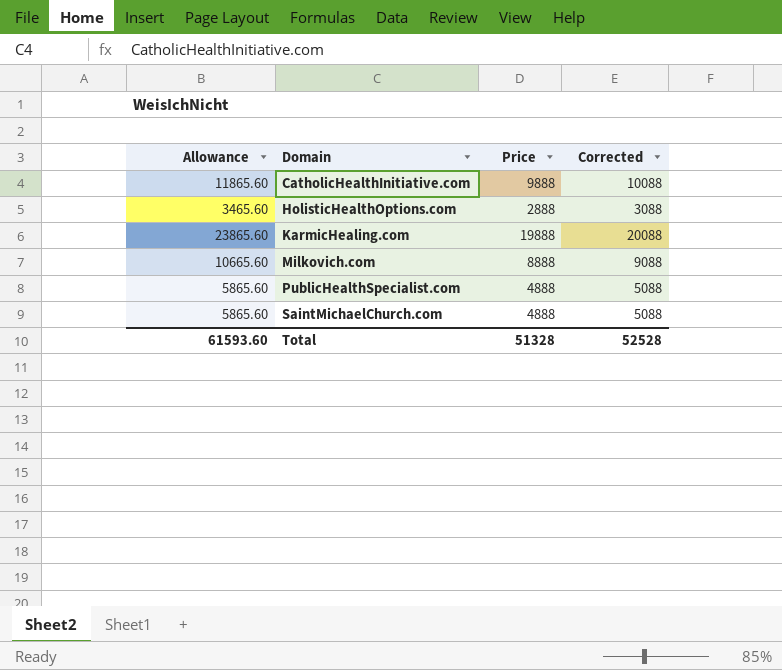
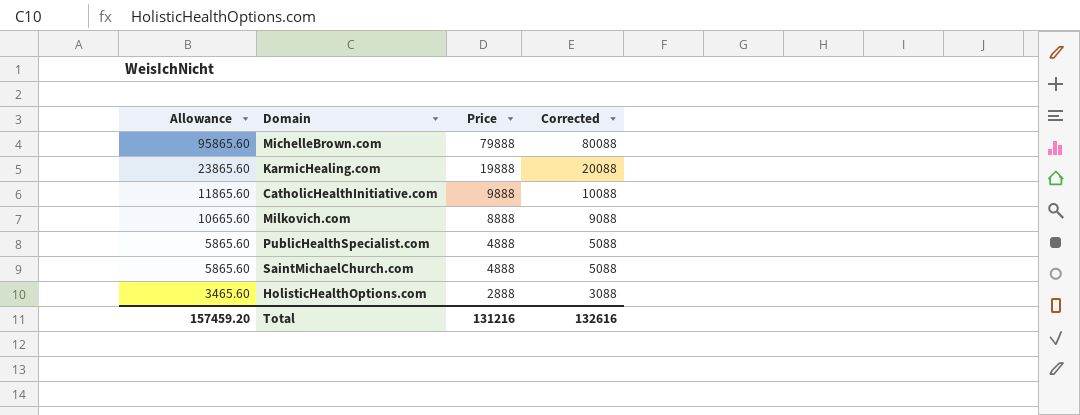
row order: Domain ascending -> Allowance descending
row MichelleBrown.com: none -> 95865.60 | 79888 | 80088
Total | Allowance: 61593.60 -> 157459.20
Total | Price: 51328 -> 131216
Total | Corrected: 52528 -> 132616

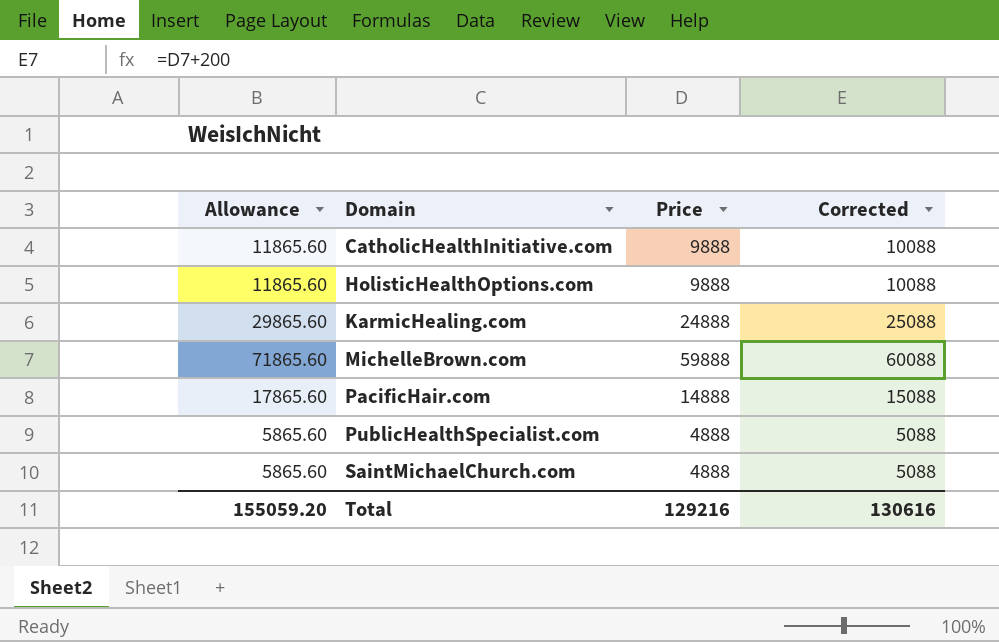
row order: Allowance descending -> Domain ascending
row Milkovich.com: 10665.60 | 8888 | 9088 -> none
HolisticHealthOptions.com | Allowance: 3465.60 -> 11865.60
HolisticHealthOptions.com | Price: 2888 -> 9888
HolisticHealthOptions.com | Corrected: 3088 -> 10088
KarmicHealing.com | Allowance: 23865.60 -> 29865.60
KarmicHealing.com | Price: 19888 -> 24888
KarmicHealing.com | Corrected: 20088 -> 25088
MichelleBrown.com | Allowance: 95865.60 -> 71865.60
MichelleBrown.com | Price: 79888 -> 59888
MichelleBrown.com | Corrected: 80088 -> 60088
row PacificHair.com: none -> 17865.60 | 14888 | 15088
Total | Allowance: 157459.20 -> 155059.20
Total | Price: 131216 -> 129216
Total | Corrected: 132616 -> 130616

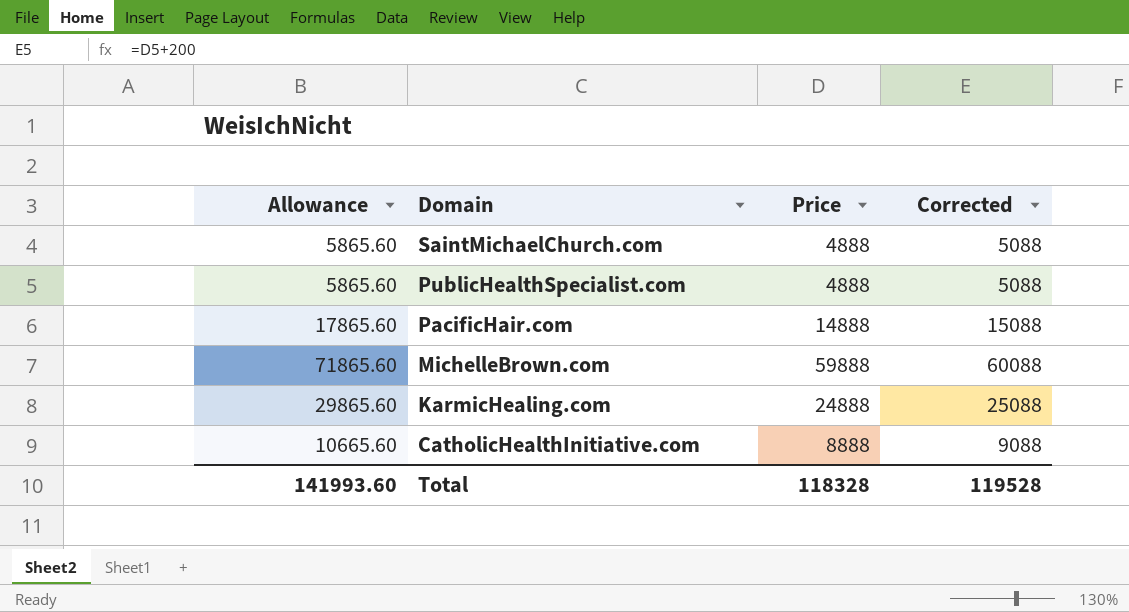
row order: Domain ascending -> Domain descending
row HolisticHealthOptions.com: 11865.60 | 9888 | 10088 -> none
CatholicHealthInitiative.com | Allowance: 11865.60 -> 10665.60
CatholicHealthInitiative.com | Price: 9888 -> 8888
CatholicHealthInitiative.com | Corrected: 10088 -> 9088
Total | Allowance: 155059.20 -> 141993.60
Total | Price: 129216 -> 118328
Total | Corrected: 130616 -> 119528

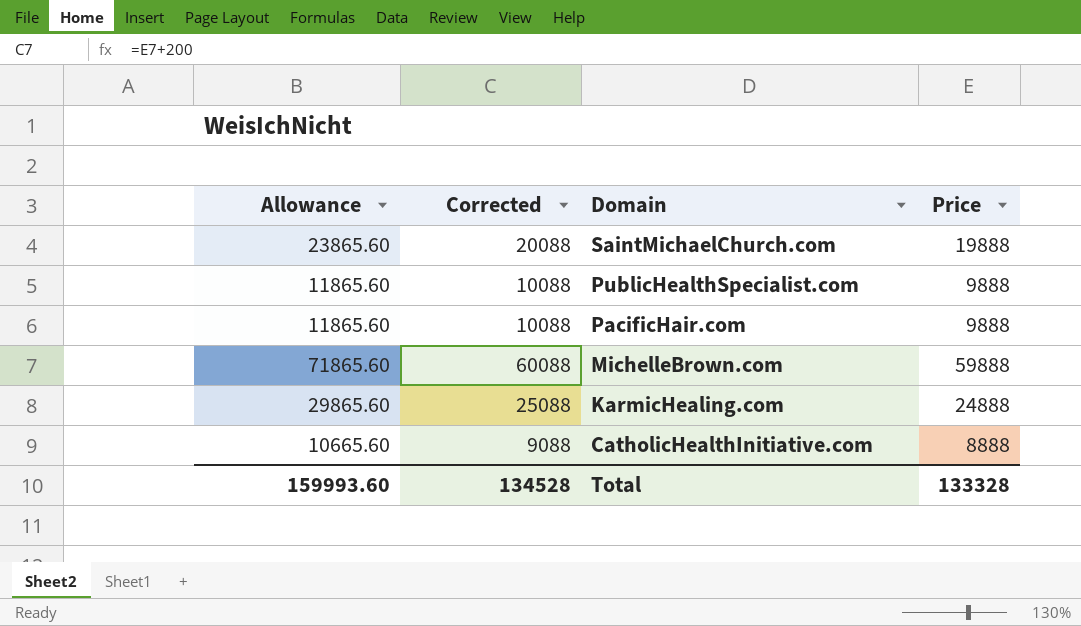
column Corrected | position: 4 -> 2
SaintMichaelChurch.com | Allowance: 5865.60 -> 23865.60
SaintMichaelChurch.com | Corrected: 5088 -> 20088
SaintMichaelChurch.com | Price: 4888 -> 19888
PublicHealthSpecialist.com | Allowance: 5865.60 -> 11865.60
PublicHealthSpecialist.com | Corrected: 5088 -> 10088
PublicHealthSpecialist.com | Price: 4888 -> 9888
PacificHair.com | Allowance: 17865.60 -> 11865.60
PacificHair.com | Corrected: 15088 -> 10088
PacificHair.com | Price: 14888 -> 9888
Total | Allowance: 141993.60 -> 159993.60
Total | Corrected: 119528 -> 134528
Total | Price: 118328 -> 133328

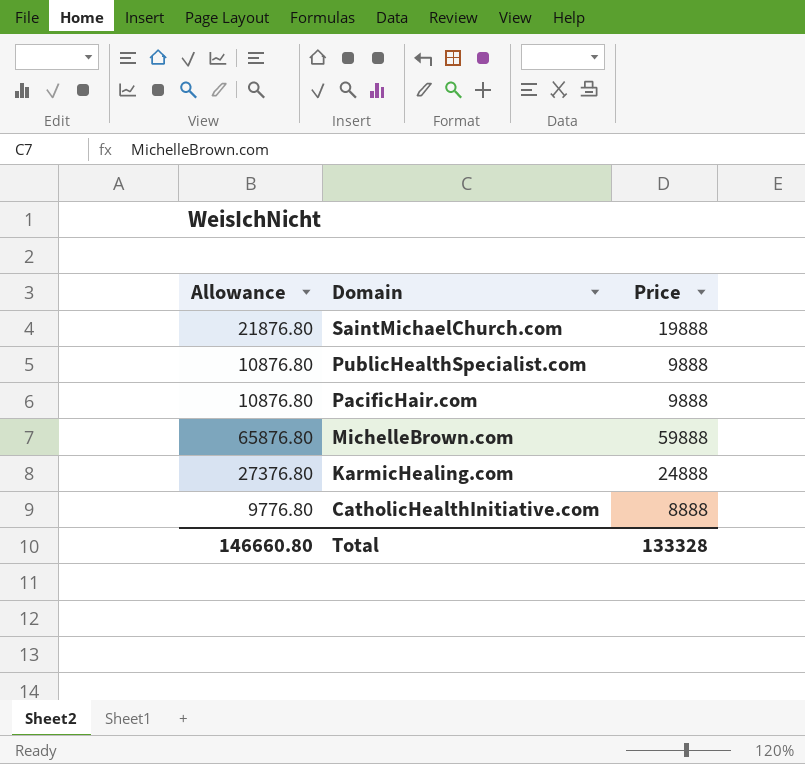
column Corrected | formula: [Price] + 200 -> none
column Allowance | formula: [Price] * 1.2 -> [Price] * 1.1
Total | Allowance: 159993.60 -> 146660.80

